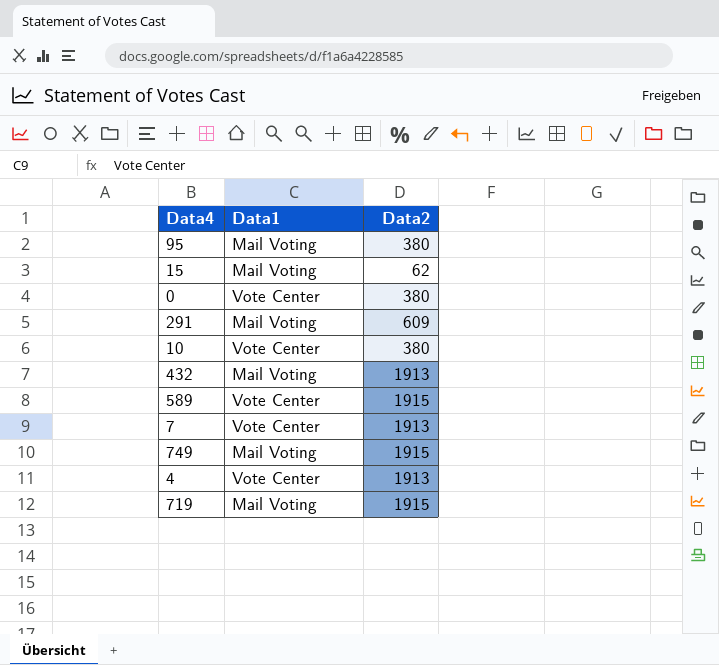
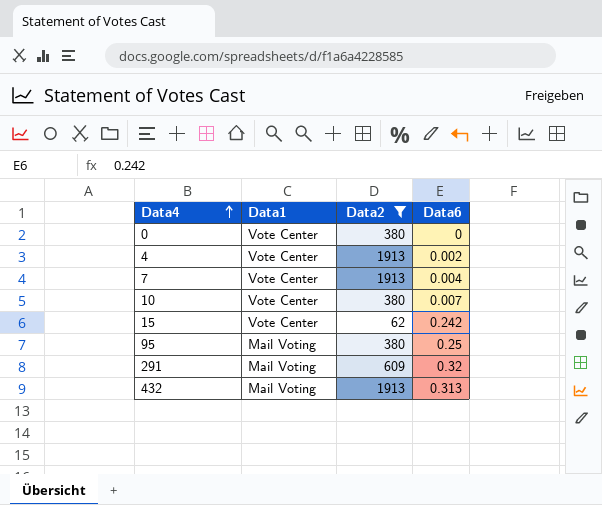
filter: none -> Data2 != 1915
row order: none -> Data4 ascending
column Data6 | position: none -> 4
15 | Data1: Mail Voting -> Vote Center

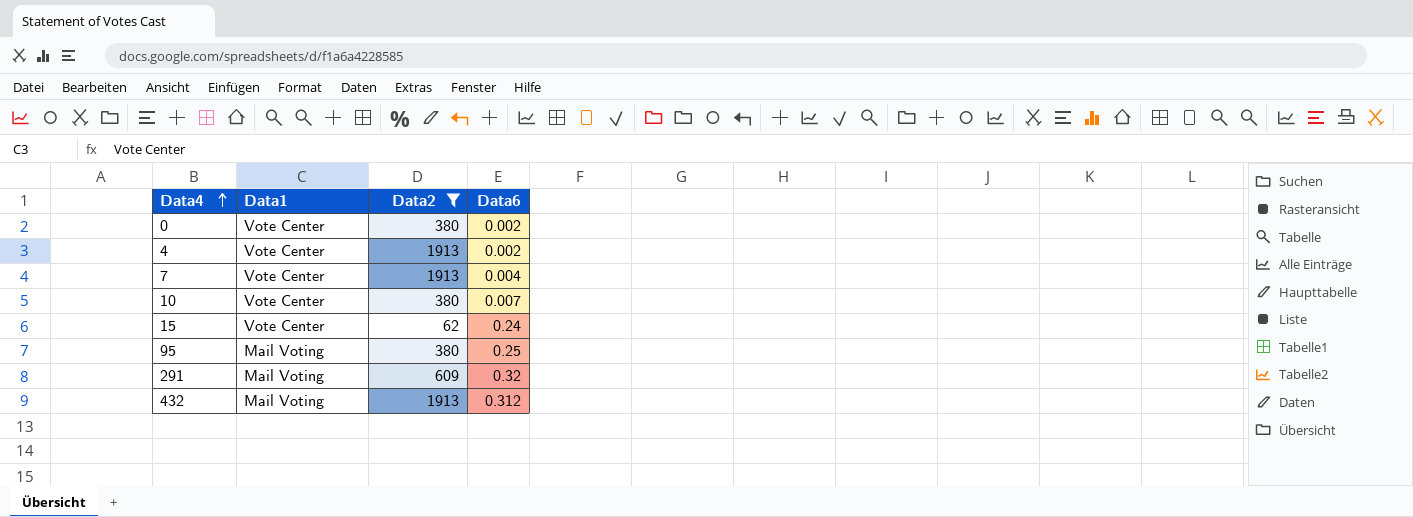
0 | Data6: 0 -> 0.002
15 | Data6: 0.242 -> 0.24
432 | Data6: 0.313 -> 0.312

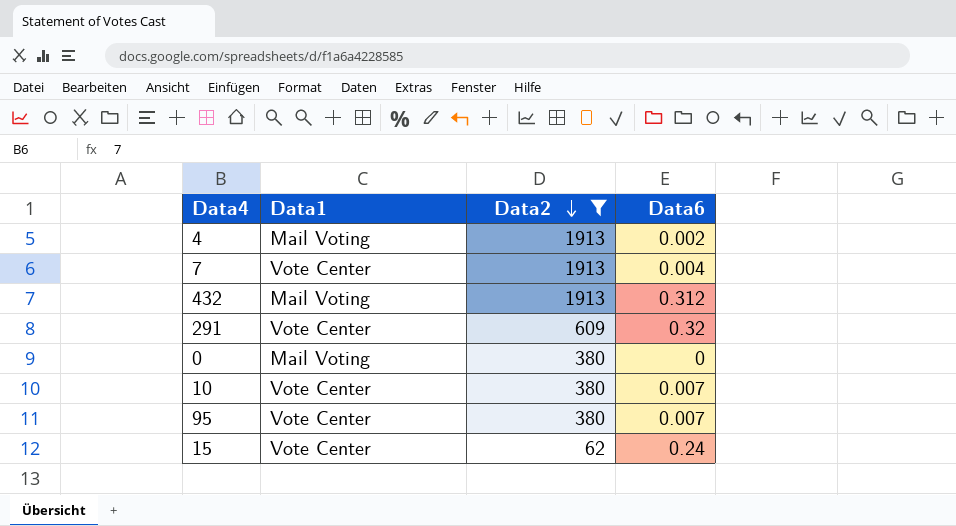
row order: Data4 ascending -> Data2 descending
4 | Data1: Vote Center -> Mail Voting
291 | Data1: Mail Voting -> Vote Center
0 | Data1: Vote Center -> Mail Voting
0 | Data6: 0.002 -> 0
95 | Data1: Mail Voting -> Vote Center
95 | Data6: 0.25 -> 0.007

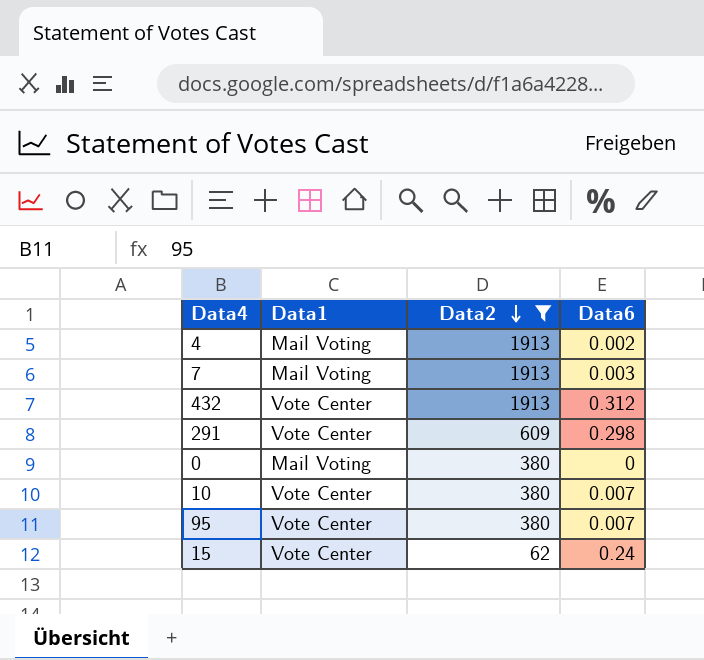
7 | Data1: Vote Center -> Mail Voting
7 | Data6: 0.004 -> 0.003
432 | Data1: Mail Voting -> Vote Center
291 | Data6: 0.32 -> 0.298

